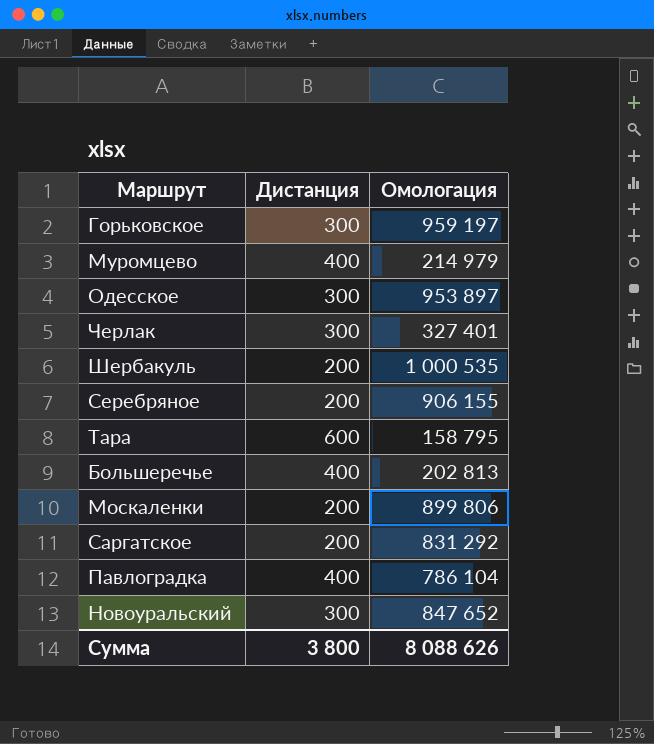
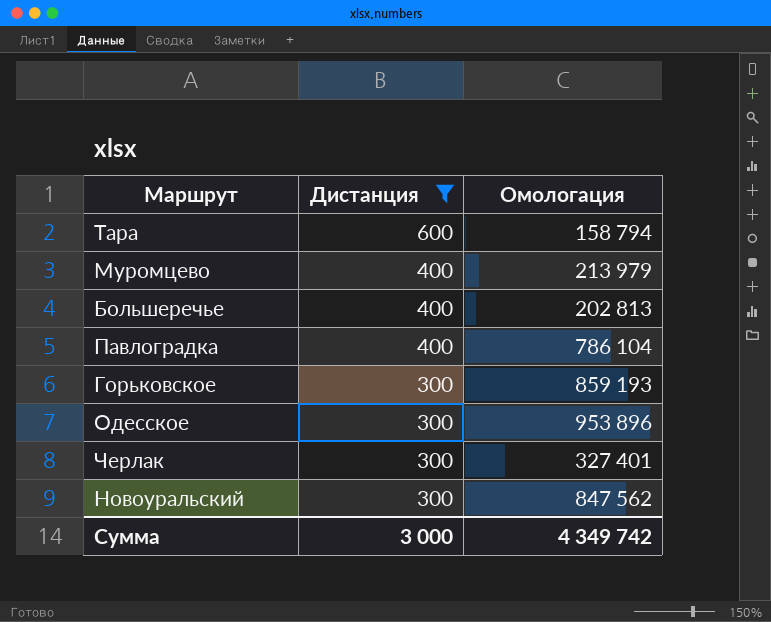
filter: none -> Дистанция != 200
row order: none -> Дистанция descending
Тара | Омологация: 158 795 -> 158 794
Муромцево | Омологация: 214 979 -> 213 979
Горьковское | Омологация: 959 197 -> 859 193
Одесское | Омологация: 953 897 -> 953 896
Новоуральский | Омологация: 847 652 -> 847 562
Сумма | Дистанция: 3 800 -> 3 000
Сумма | Омологация: 8 088 626 -> 4 349 742

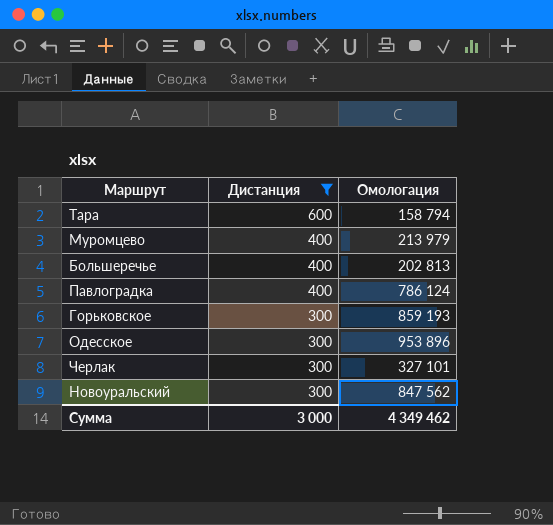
Павлоградка | Омологация: 786 104 -> 786 124
Черлак | Омологация: 327 401 -> 327 101
Сумма | Омологация: 4 349 742 -> 4 349 462

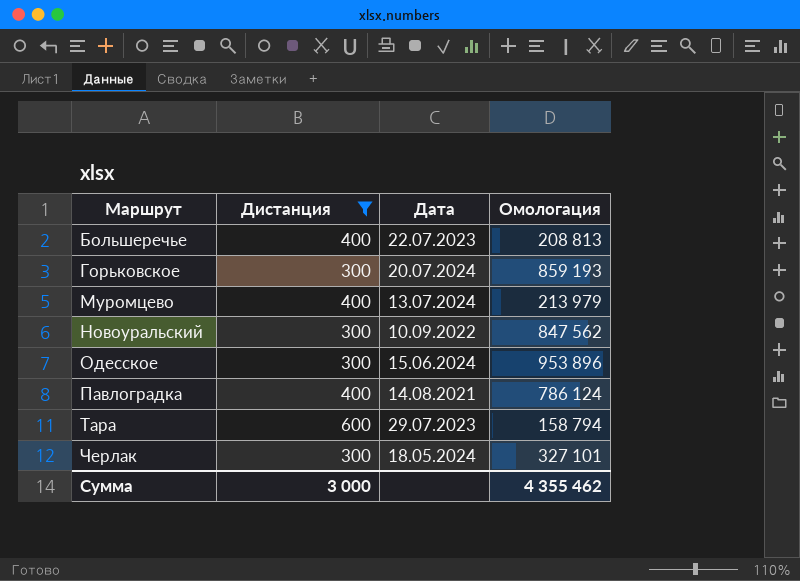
row order: Дистанция descending -> Маршрут ascending
column Дата | position: none -> 3
Большеречье | Омологация: 202 813 -> 208 813
Сумма | Омологация: 4 349 462 -> 4 355 462

